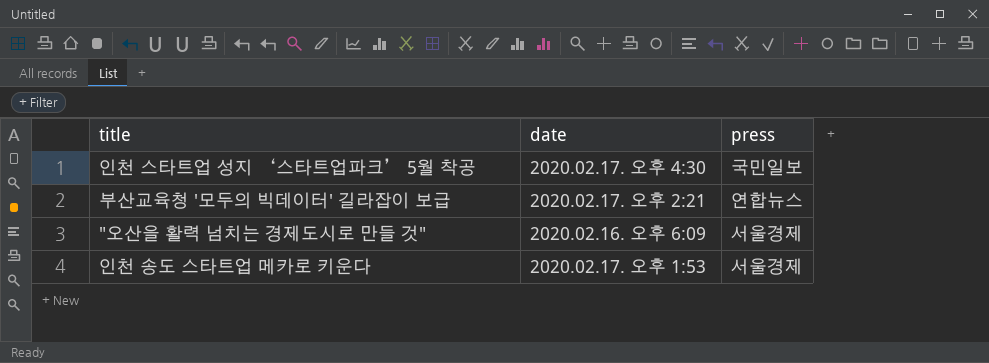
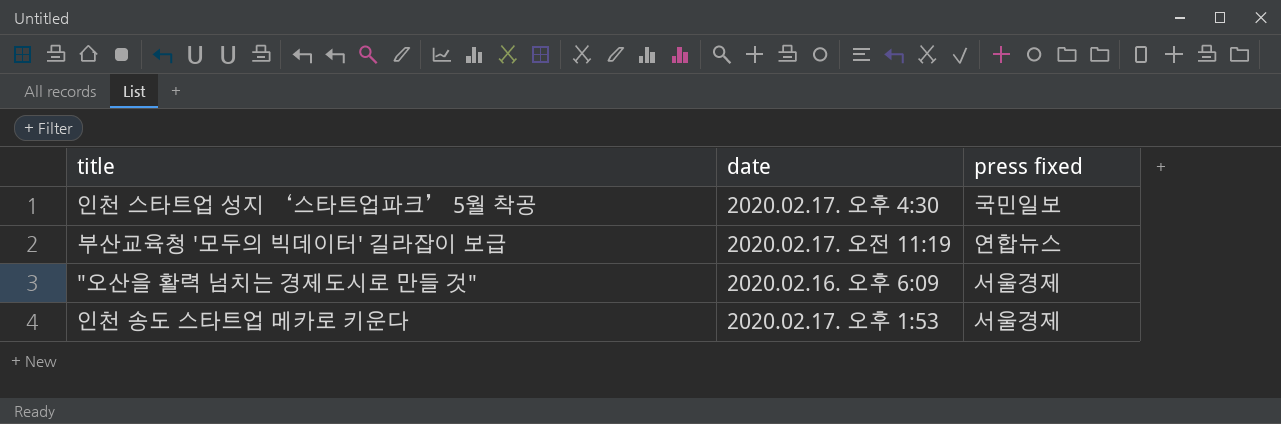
column name: press -> press fixed
부산교육청 '모두의 빅데이터' 길라잡이 보급 | date: 2020.02.17. 오후 2:21 -> 2020.02.17. 오전 11:19

